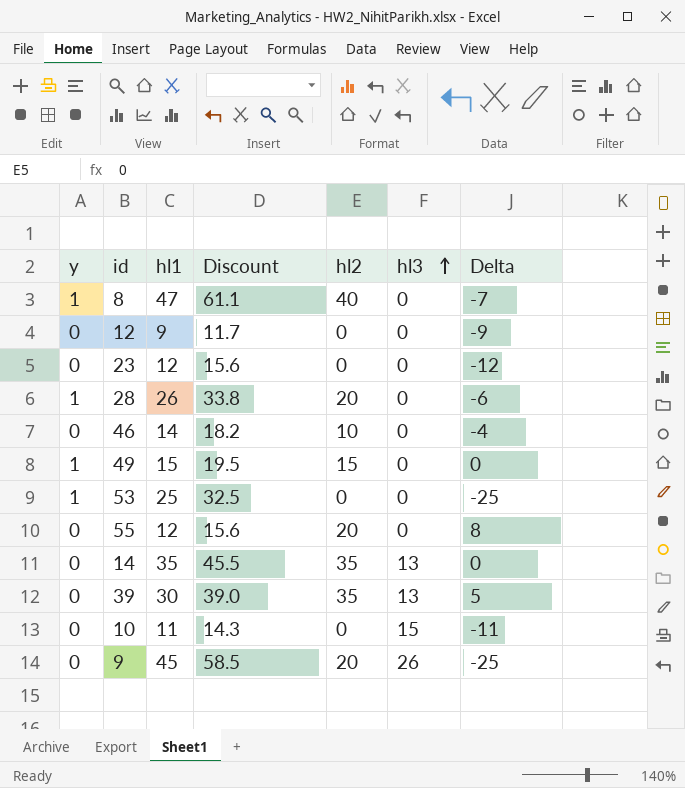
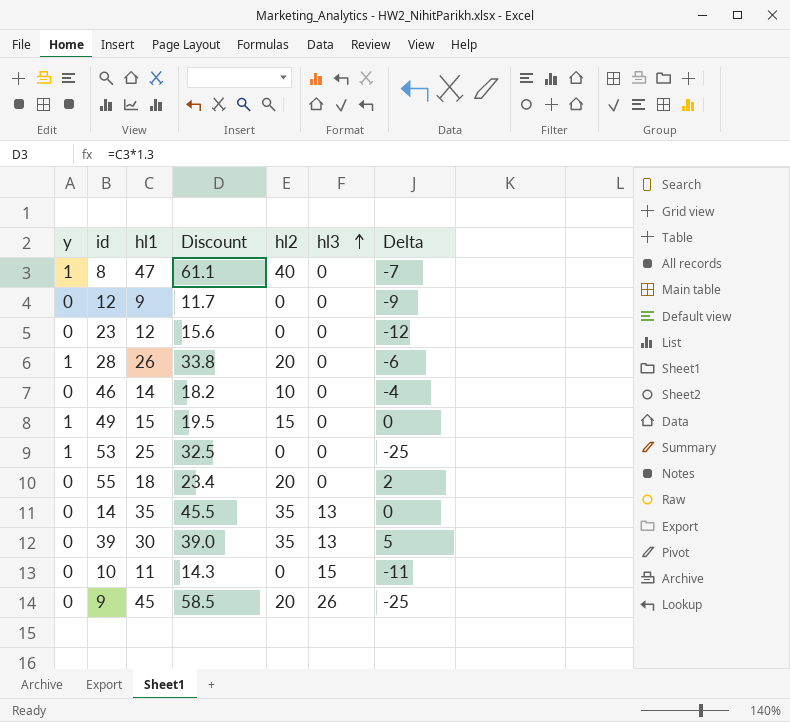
55 | hl1: 12 -> 18
55 | Discount: 15.6 -> 23.4
55 | Delta: 8 -> 2

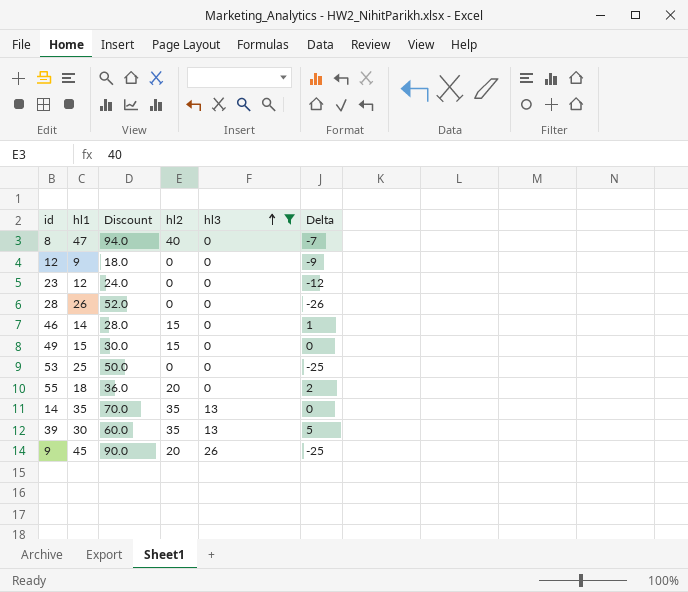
filter: none -> hl3 != 15
column y | position: 1 -> none
column Discount | formula: [hl1] * 1.3 -> [hl1] * 2
28 | hl2: 20 -> 0
28 | Delta: -6 -> -26
46 | hl2: 10 -> 15
46 | Delta: -4 -> 1

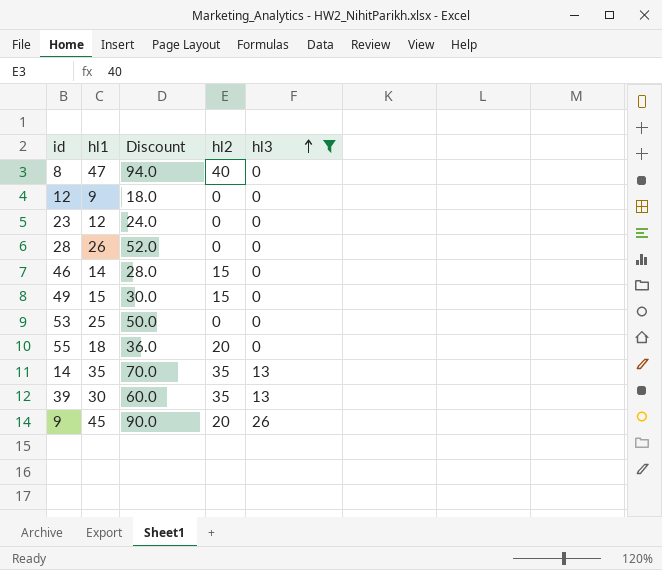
column Delta | formula: [hl2] - [hl1] -> none

